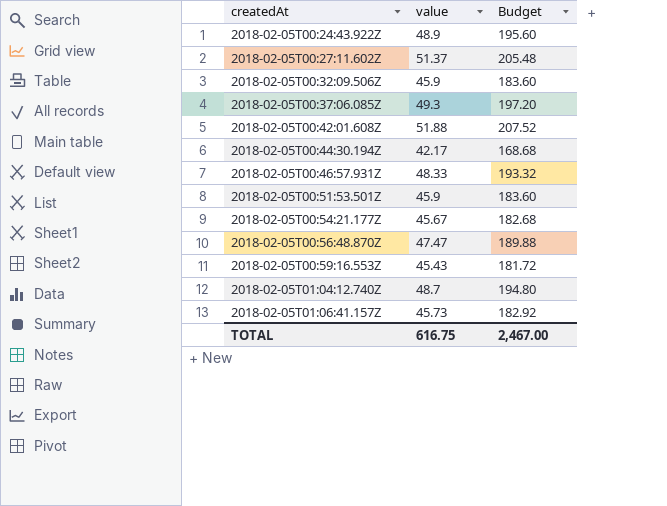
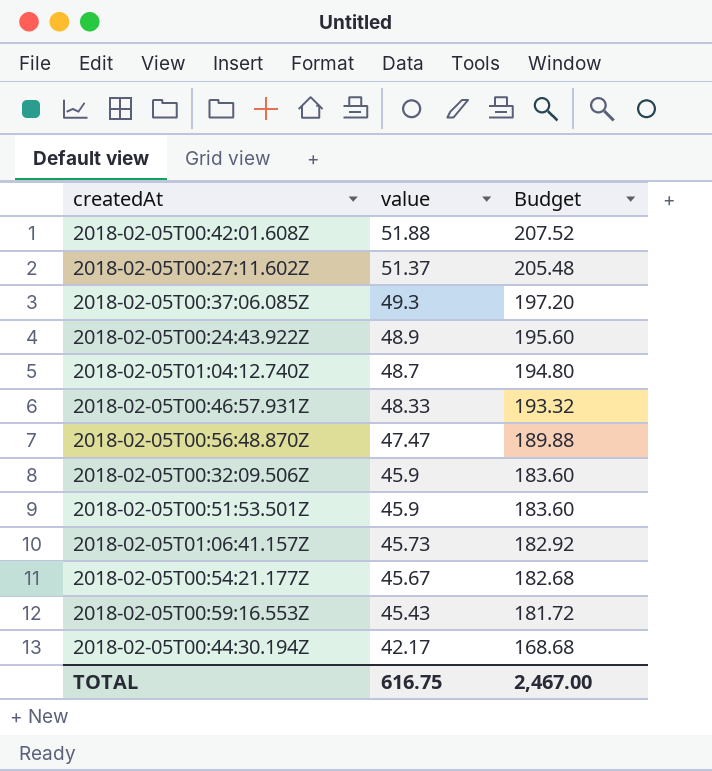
row order: createdAt ascending -> value descending

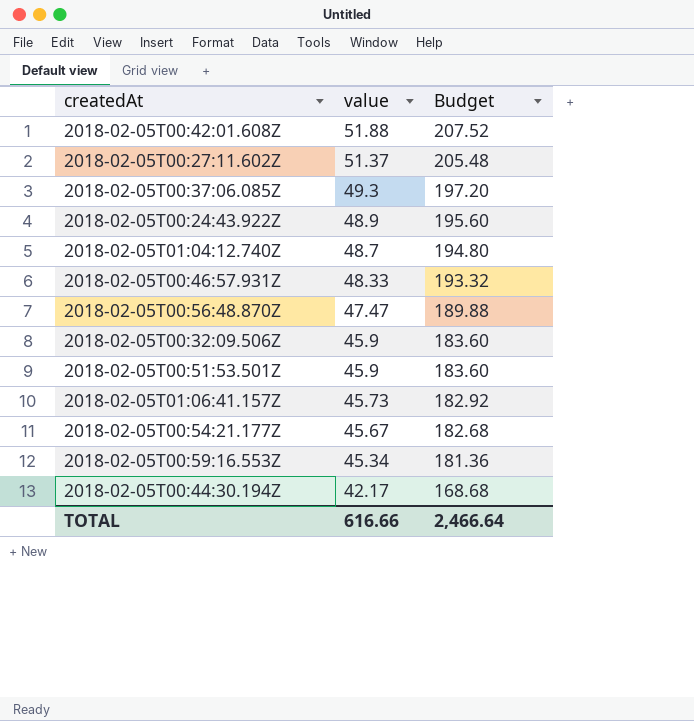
2018-02-05T00:59:16.553Z | value: 45.43 -> 45.34
2018-02-05T00:59:16.553Z | Budget: 181.72 -> 181.36
TOTAL | value: 616.75 -> 616.66
TOTAL | Budget: 2,467.00 -> 2,466.64

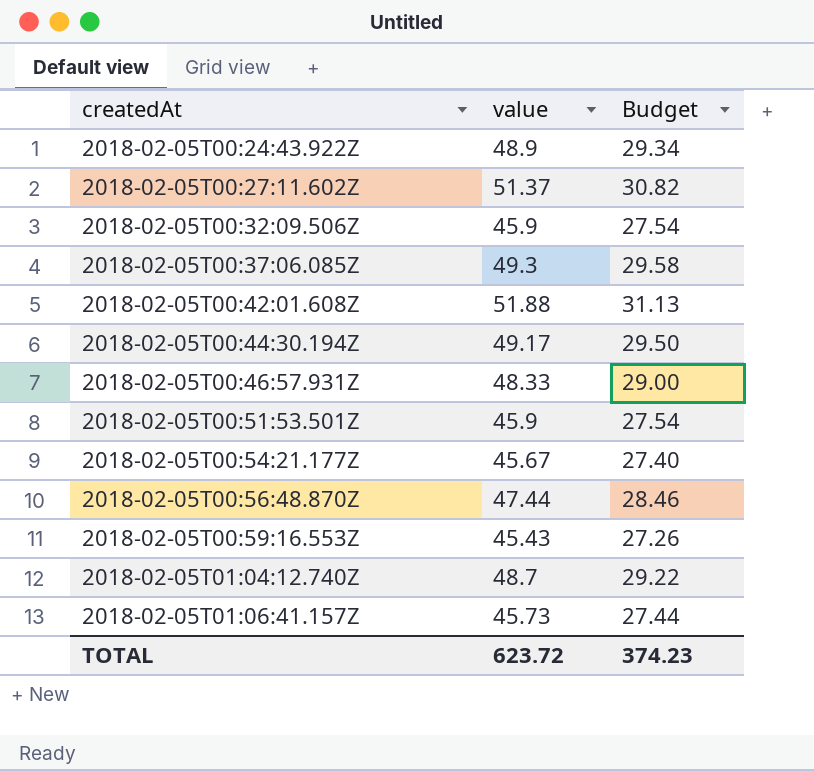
row order: value descending -> createdAt ascending
column Budget | formula: [value] * 4 -> [value] * 0.6
2018-02-05T00:44:30.194Z | value: 42.17 -> 49.17
2018-02-05T00:56:48.870Z | value: 47.47 -> 47.44
2018-02-05T00:59:16.553Z | value: 45.34 -> 45.43
TOTAL | value: 616.66 -> 623.72
TOTAL | Budget: 2,466.64 -> 374.23

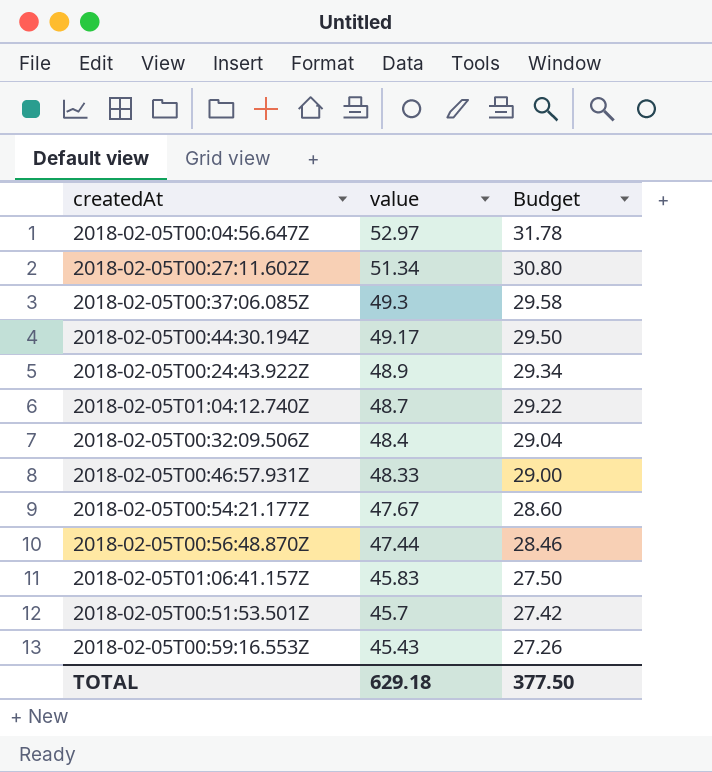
row order: createdAt ascending -> value descending
row 2018-02-05T00:42:01.608Z: 51.88 | 31.13 -> none
row 2018-02-05T00:04:56.647Z: none -> 52.97 | 31.78
2018-02-05T00:27:11.602Z | value: 51.37 -> 51.34
2018-02-05T00:27:11.602Z | Budget: 30.82 -> 30.80
2018-02-05T00:32:09.506Z | value: 45.9 -> 48.4
2018-02-05T00:32:09.506Z | Budget: 27.54 -> 29.04
2018-02-05T00:54:21.177Z | value: 45.67 -> 47.67
2018-02-05T00:54:21.177Z | Budget: 27.40 -> 28.60
2018-02-05T01:06:41.157Z | value: 45.73 -> 45.83
2018-02-05T01:06:41.157Z | Budget: 27.44 -> 27.50
2018-02-05T00:51:53.501Z | value: 45.9 -> 45.7
2018-02-05T00:51:53.501Z | Budget: 27.54 -> 27.42
TOTAL | value: 623.72 -> 629.18
TOTAL | Budget: 374.23 -> 377.50

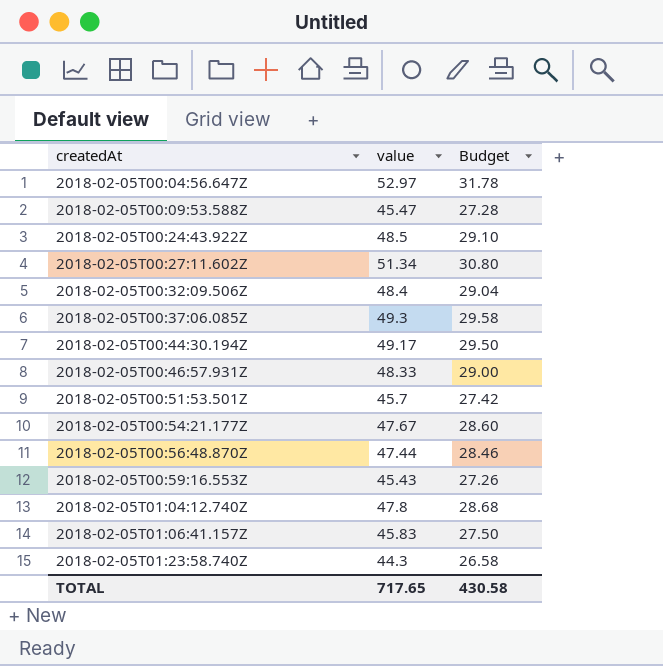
row order: value descending -> createdAt ascending
row 2018-02-05T00:09:53.588Z: none -> 45.47 | 27.28
2018-02-05T00:24:43.922Z | value: 48.9 -> 48.5
2018-02-05T00:24:43.922Z | Budget: 29.34 -> 29.10
2018-02-05T01:04:12.740Z | value: 48.7 -> 47.8
2018-02-05T01:04:12.740Z | Budget: 29.22 -> 28.68
row 2018-02-05T01:23:58.740Z: none -> 44.3 | 26.58
TOTAL | value: 629.18 -> 717.65
TOTAL | Budget: 377.50 -> 430.58

